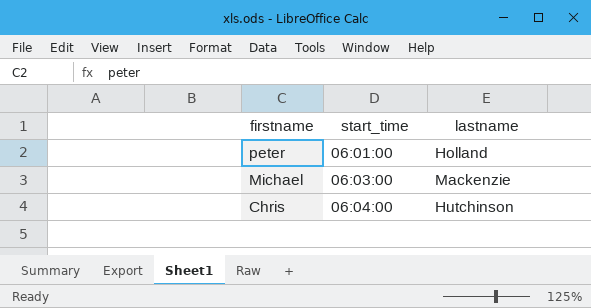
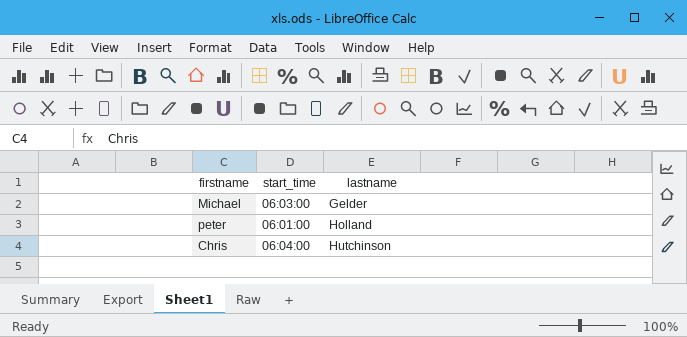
row order: firstname descending -> lastname ascending
Michael | lastname: Mackenzie -> Gelder

